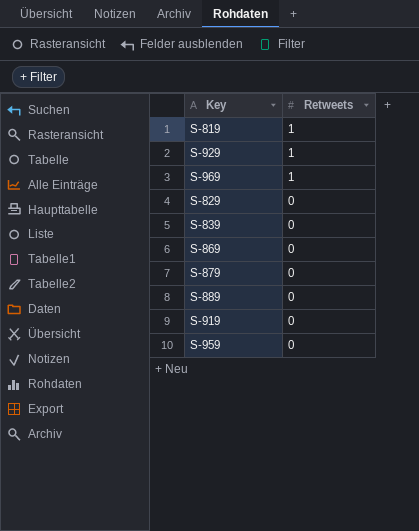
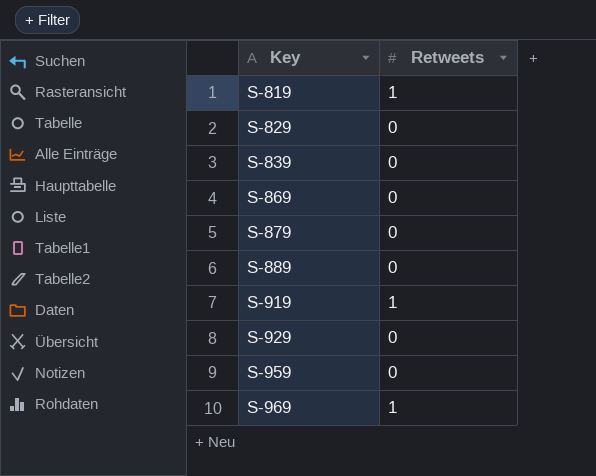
row order: Retweets descending -> Key ascending
S-919 | Retweets: 0 -> 1
S-929 | Retweets: 1 -> 0

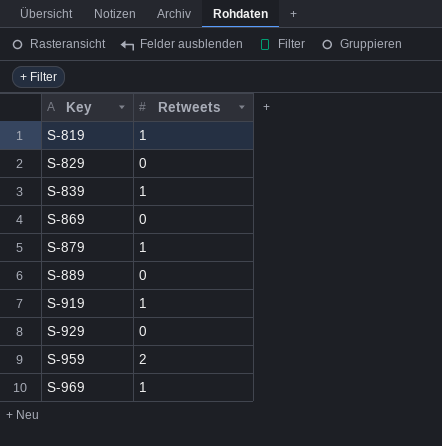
S-839 | Retweets: 0 -> 1
S-879 | Retweets: 0 -> 1
S-959 | Retweets: 0 -> 2

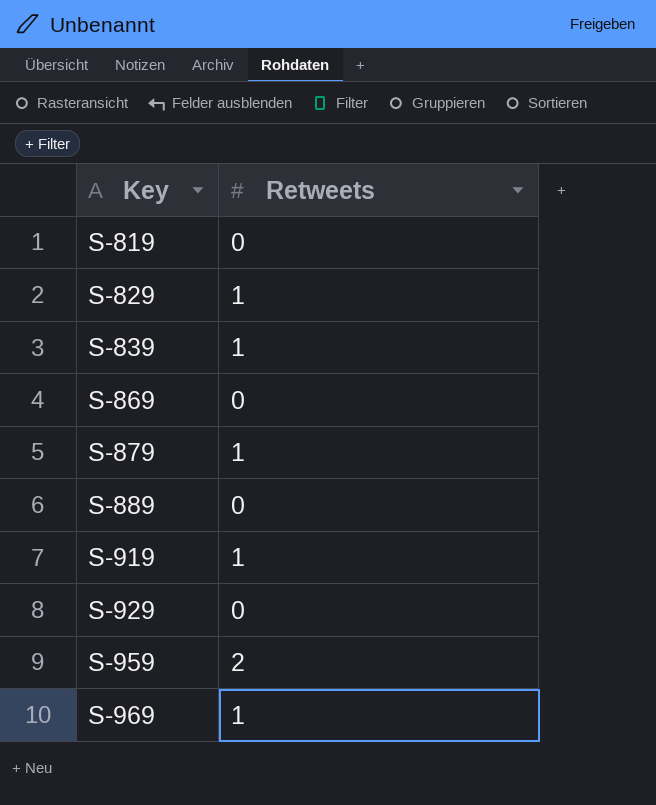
S-819 | Retweets: 1 -> 0
S-829 | Retweets: 0 -> 1

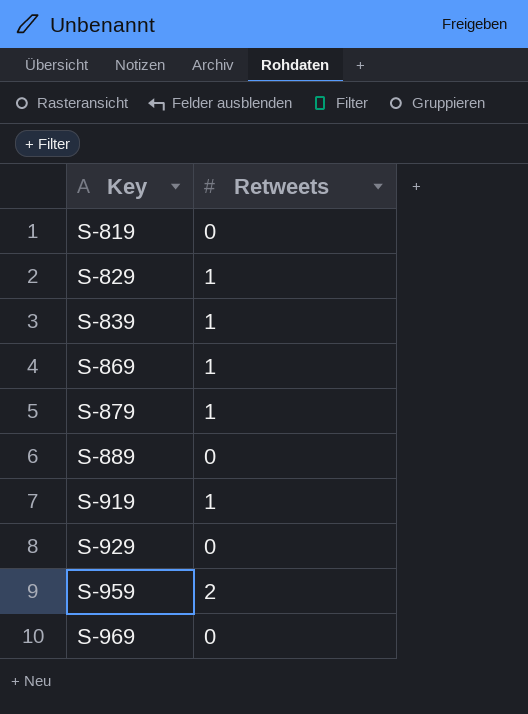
S-869 | Retweets: 0 -> 1
S-969 | Retweets: 1 -> 0

